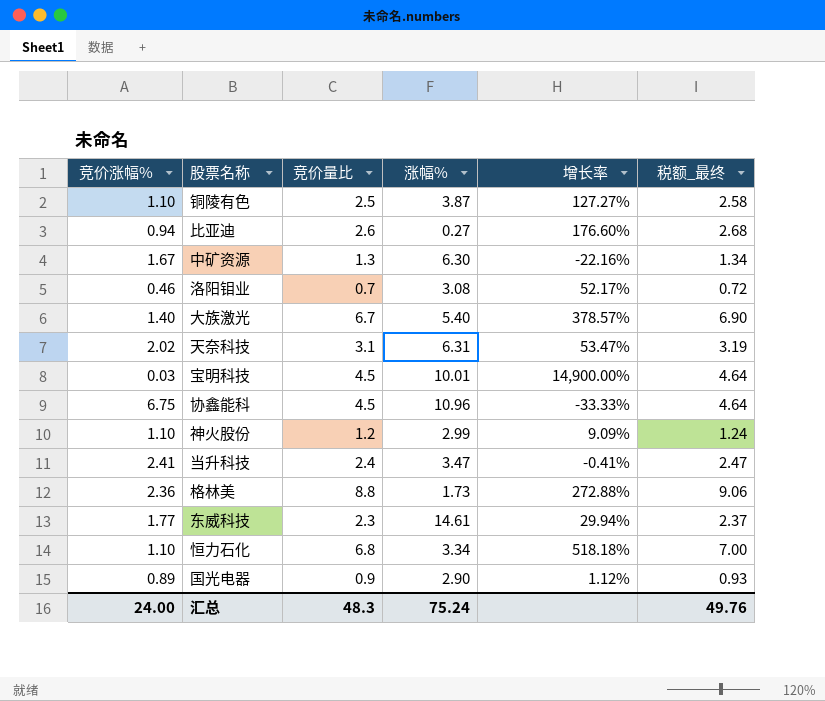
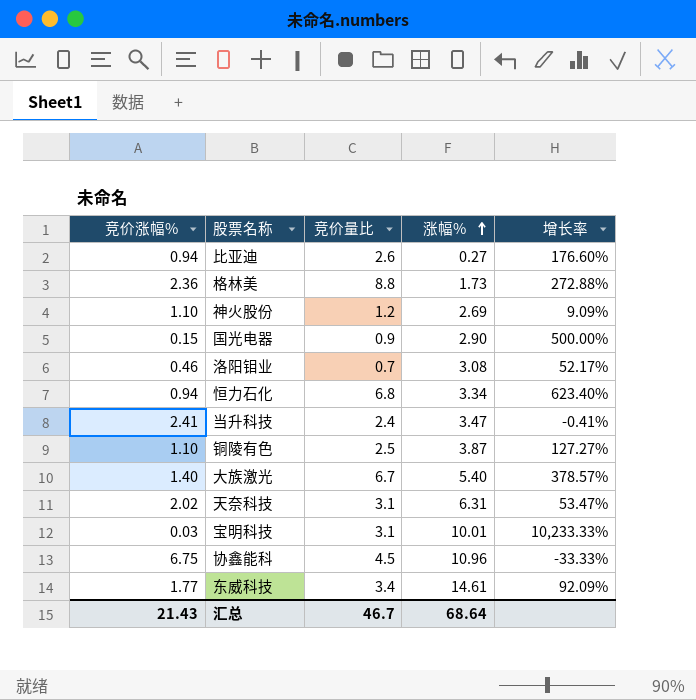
row order: none -> 涨幅% ascending
column 税额_最终 | formula: [竞价量比] * 1.03 -> none
row 中矿资源: 1.67 | 1.3 | 6.30 | -22.16% | 1.34 -> none
神火股份 | 涨幅%: 2.99 -> 2.69
国光电器 | 竞价涨幅%: 0.89 -> 0.15
国光电器 | 增长率: 1.12% -> 500.00%
恒力石化 | 竞价涨幅%: 1.10 -> 0.94
恒力石化 | 增长率: 518.18% -> 623.40%
宝明科技 | 竞价量比: 4.5 -> 3.1
宝明科技 | 增长率: 14,900.00% -> 10,233.33%
东威科技 | 竞价量比: 2.3 -> 3.4
东威科技 | 增长率: 29.94% -> 92.09%
汇总 | 竞价涨幅%: 24.00 -> 21.43
汇总 | 竞价量比: 48.3 -> 46.7
汇总 | 涨幅%: 75.24 -> 68.64

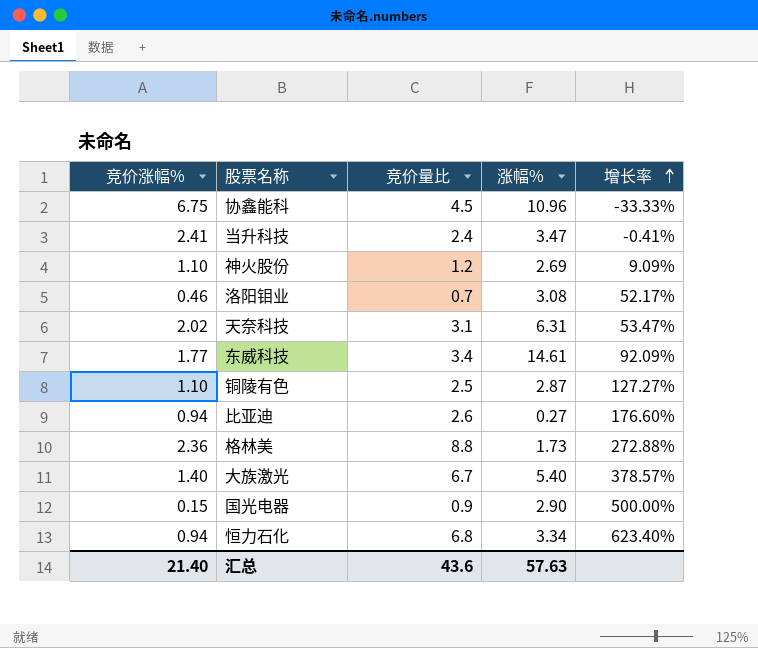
row order: 涨幅% ascending -> 增长率 ascending
row 宝明科技: 0.03 | 3.1 | 10.01 | 10,233.33% -> none
铜陵有色 | 涨幅%: 3.87 -> 2.87
汇总 | 竞价涨幅%: 21.43 -> 21.40
汇总 | 竞价量比: 46.7 -> 43.6
汇总 | 涨幅%: 68.64 -> 57.63

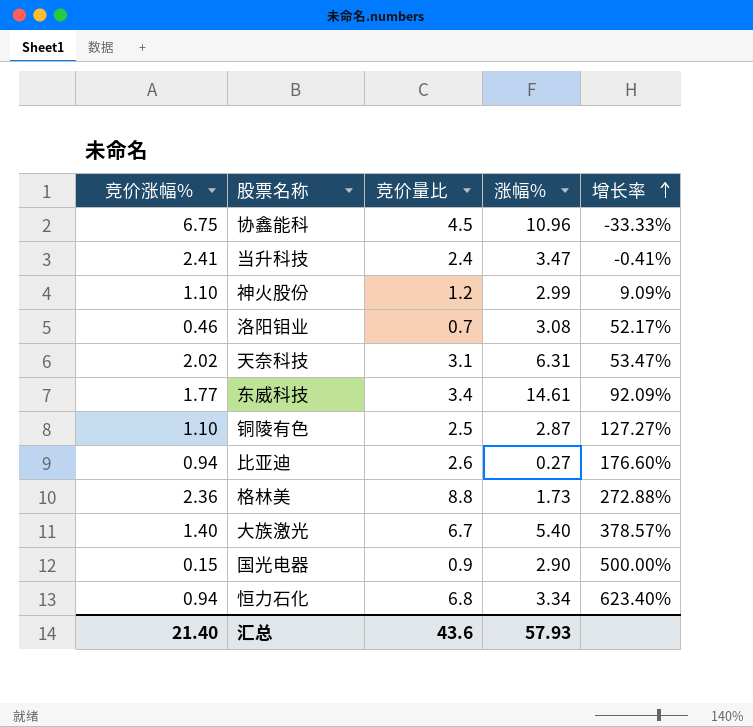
神火股份 | 涨幅%: 2.69 -> 2.99
汇总 | 涨幅%: 57.63 -> 57.93

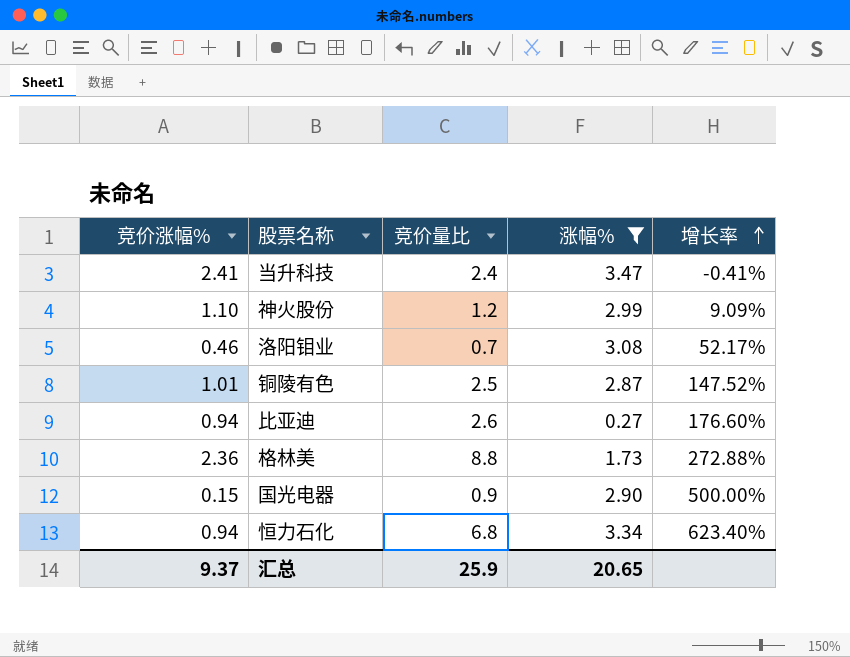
filter: none -> 涨幅% <= 3.47
铜陵有色 | 竞价涨幅%: 1.10 -> 1.01
铜陵有色 | 增长率: 127.27% -> 147.52%
汇总 | 竞价涨幅%: 21.40 -> 9.37
汇总 | 竞价量比: 43.6 -> 25.9
汇总 | 涨幅%: 57.93 -> 20.65

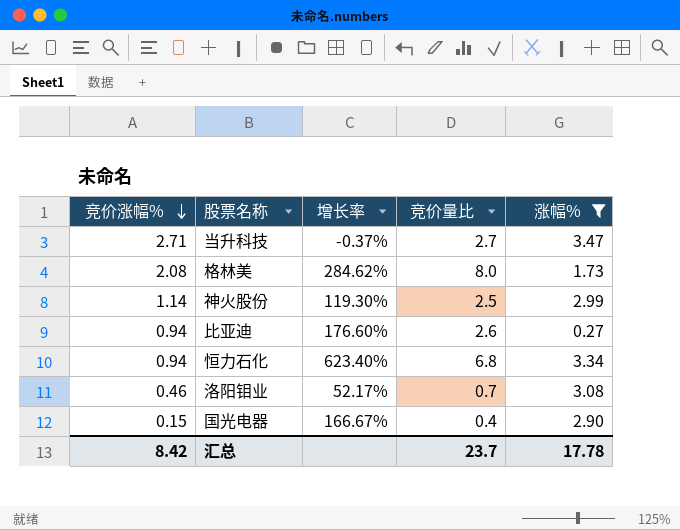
row order: 增长率 ascending -> 竞价涨幅% descending
column 增长率 | position: 5 -> 3
row 铜陵有色: 1.01 | 2.5 | 2.87 | 147.52% -> none
当升科技 | 竞价涨幅%: 2.41 -> 2.71
当升科技 | 增长率: -0.41% -> -0.37%
当升科技 | 竞价量比: 2.4 -> 2.7
格林美 | 竞价涨幅%: 2.36 -> 2.08
格林美 | 增长率: 272.88% -> 284.62%
格林美 | 竞价量比: 8.8 -> 8.0
神火股份 | 竞价涨幅%: 1.10 -> 1.14
神火股份 | 增长率: 9.09% -> 119.30%
神火股份 | 竞价量比: 1.2 -> 2.5
国光电器 | 增长率: 500.00% -> 166.67%
国光电器 | 竞价量比: 0.9 -> 0.4
汇总 | 竞价涨幅%: 9.37 -> 8.42
汇总 | 竞价量比: 25.9 -> 23.7
汇总 | 涨幅%: 20.65 -> 17.78

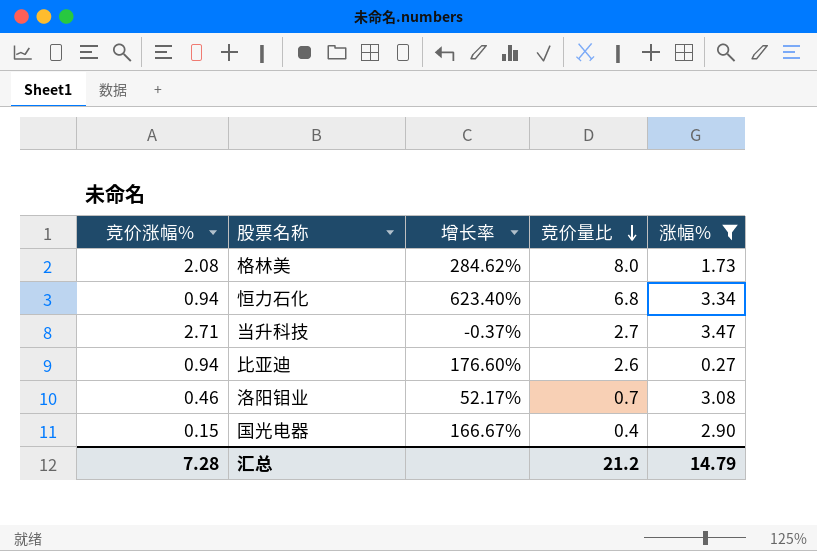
row order: 竞价涨幅% descending -> 竞价量比 descending
row 神火股份: 1.14 | 119.30% | 2.5 | 2.99 -> none
汇总 | 竞价涨幅%: 8.42 -> 7.28
汇总 | 竞价量比: 23.7 -> 21.2
汇总 | 涨幅%: 17.78 -> 14.79

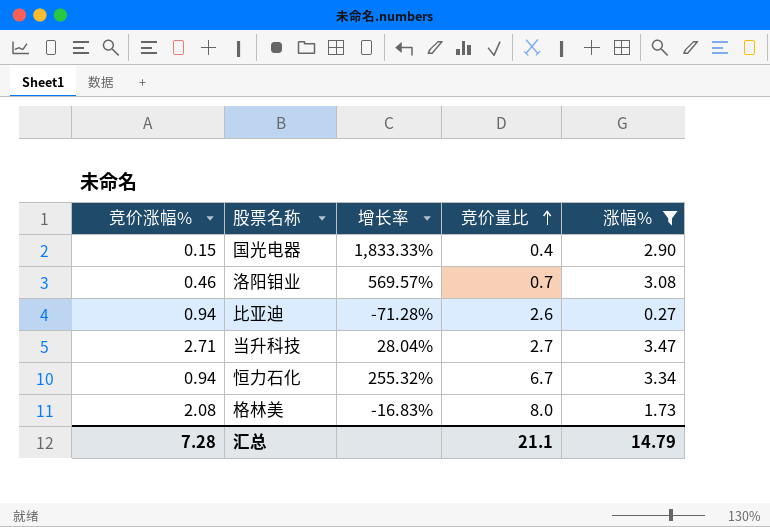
row order: 竞价量比 descending -> 竞价量比 ascending
column 增长率 | formula: ([竞价量比] - [竞价涨幅%]) / [竞价涨幅%] -> ([涨幅%] - [竞价涨幅%]) / [竞价涨幅%]
恒力石化 | 竞价量比: 6.8 -> 6.7
汇总 | 竞价量比: 21.2 -> 21.1

